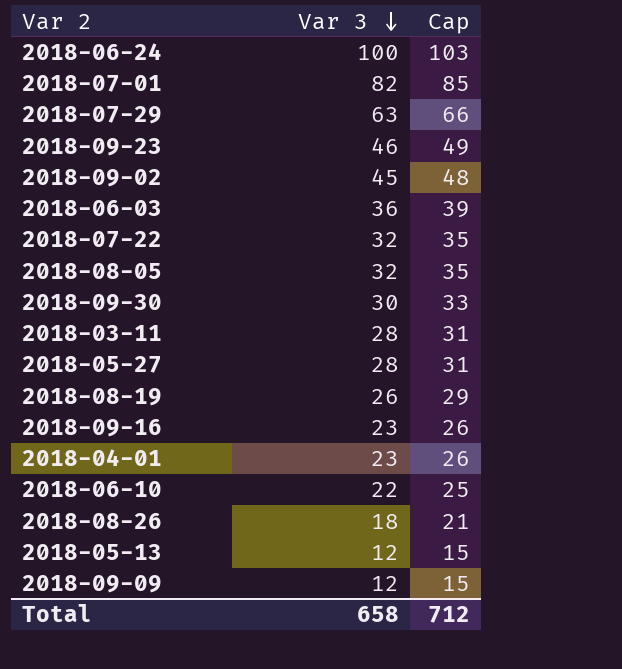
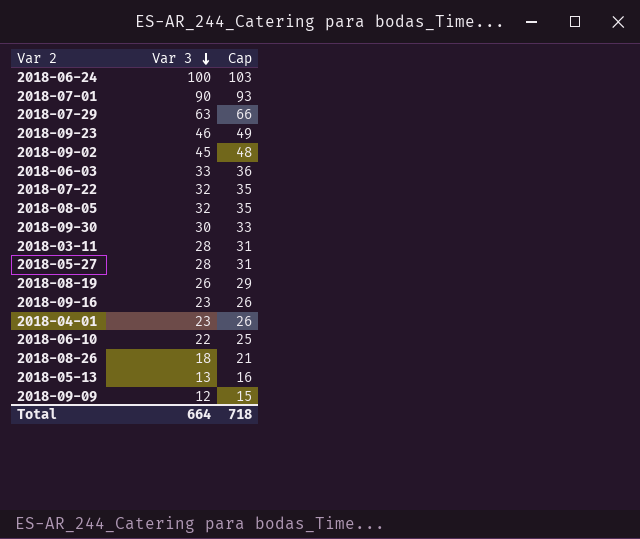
2018-07-01 | Var 3: 82 -> 90
2018-07-01 | Cap: 85 -> 93
2018-06-03 | Var 3: 36 -> 33
2018-06-03 | Cap: 39 -> 36
2018-05-13 | Var 3: 12 -> 13
2018-05-13 | Cap: 15 -> 16
Total | Var 3: 658 -> 664
Total | Cap: 712 -> 718

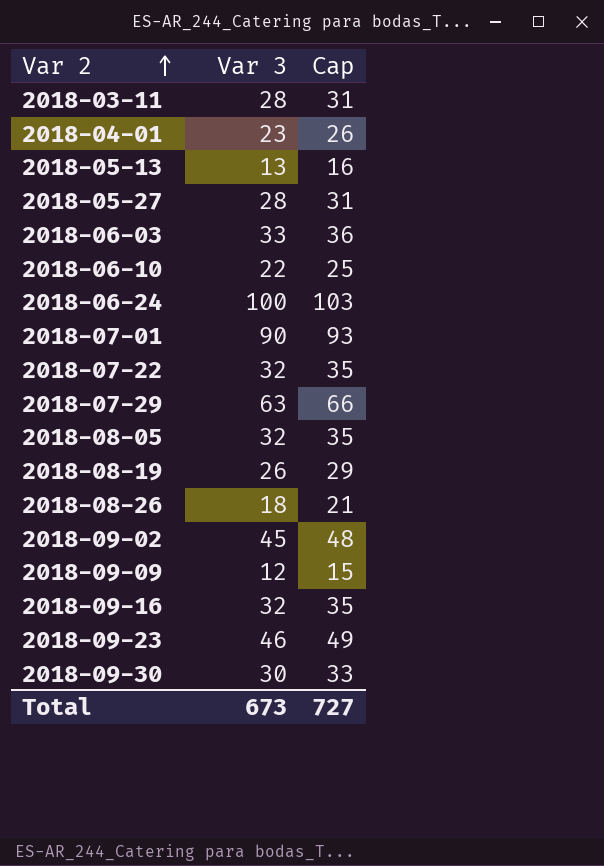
row order: Var 3 descending -> Var 2 ascending
2018-09-16 | Var 3: 23 -> 32
2018-09-16 | Cap: 26 -> 35
Total | Var 3: 664 -> 673
Total | Cap: 718 -> 727

